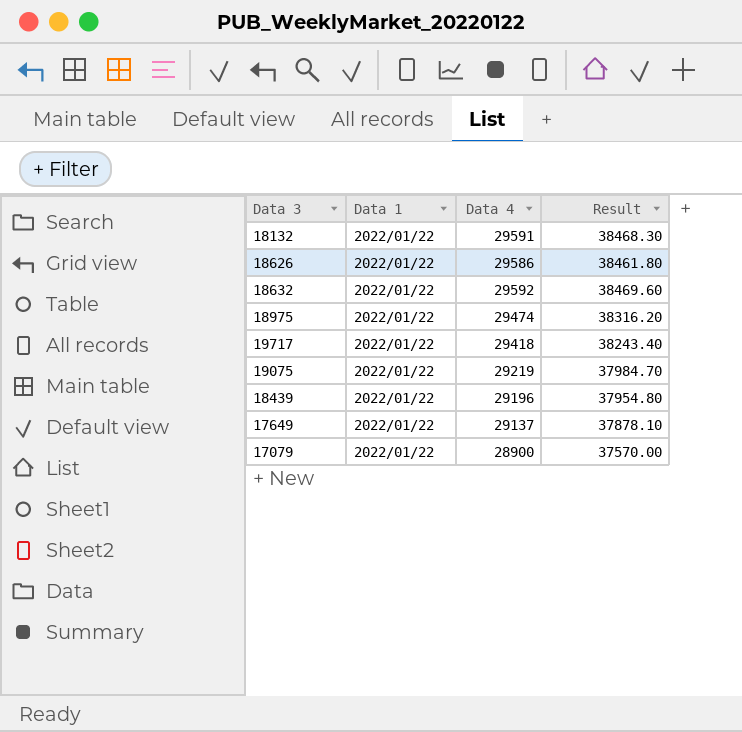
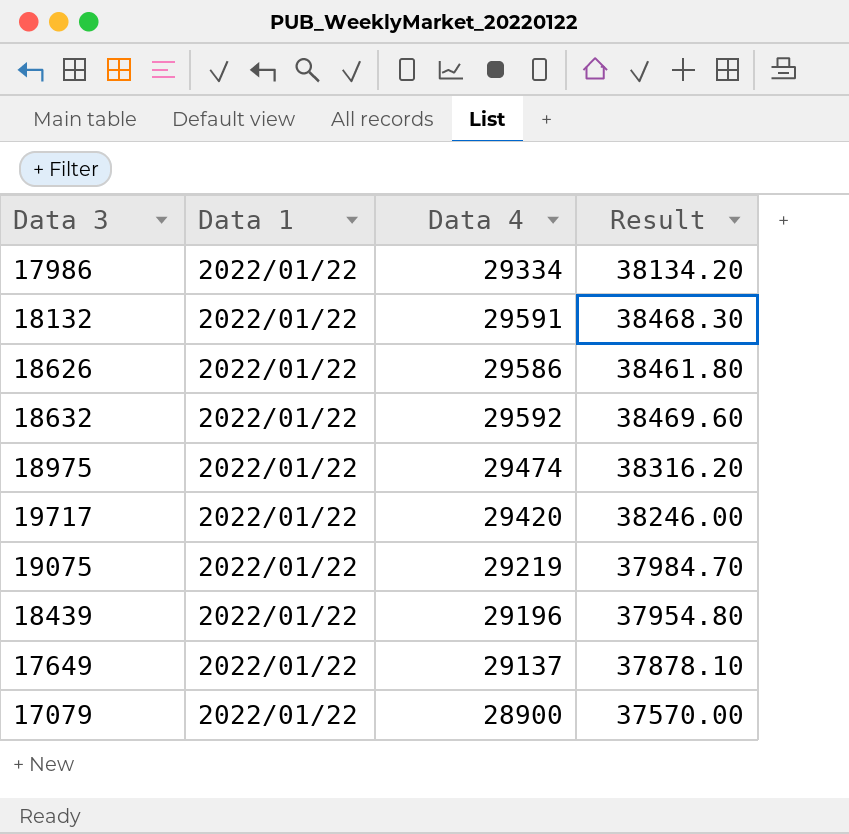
row 17986: none -> 2022/01/22 | 29334 | 38134.20
19717 | Data 4: 29418 -> 29420
19717 | Result: 38243.40 -> 38246.00

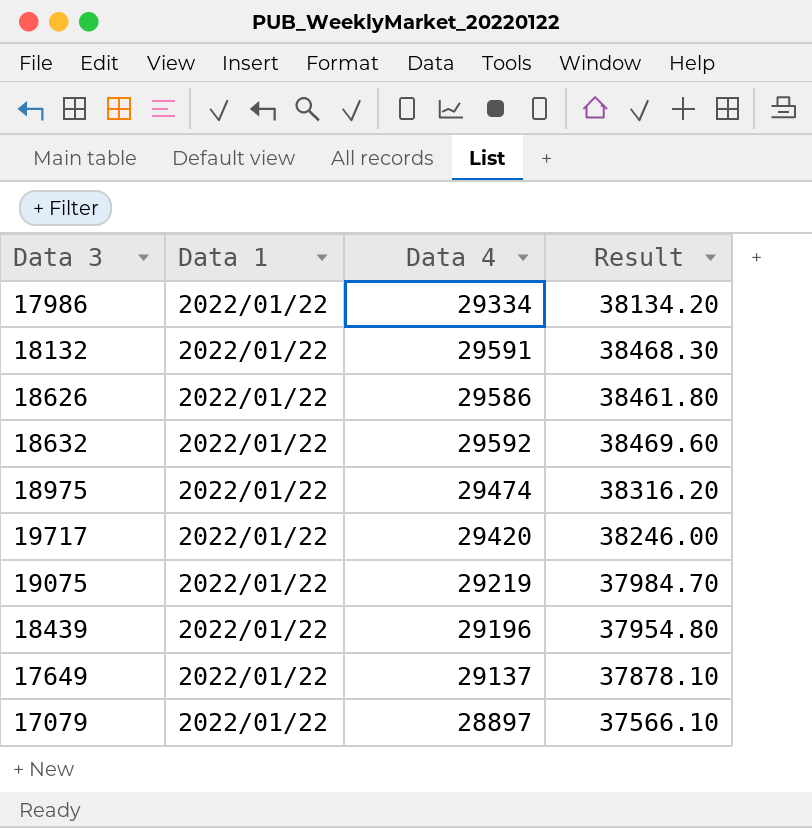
17079 | Data 4: 28900 -> 28897
17079 | Result: 37570.00 -> 37566.10

